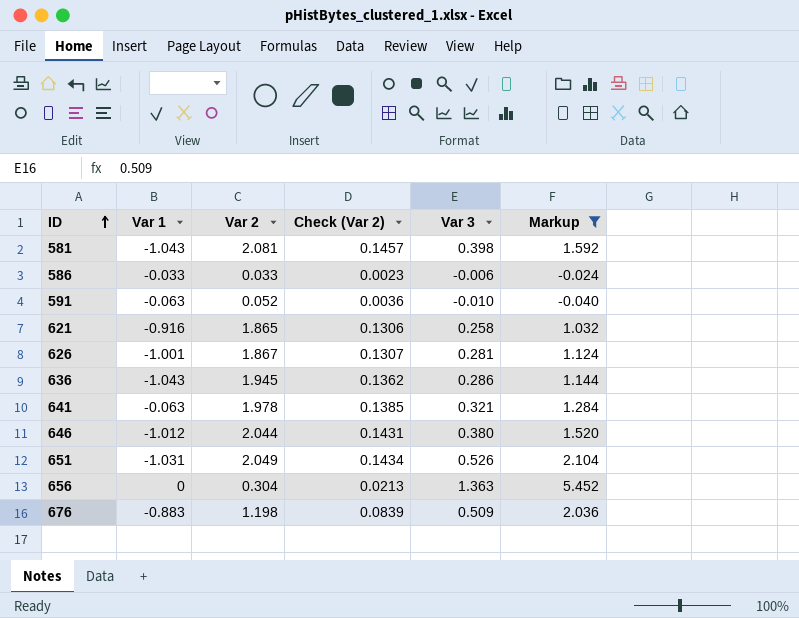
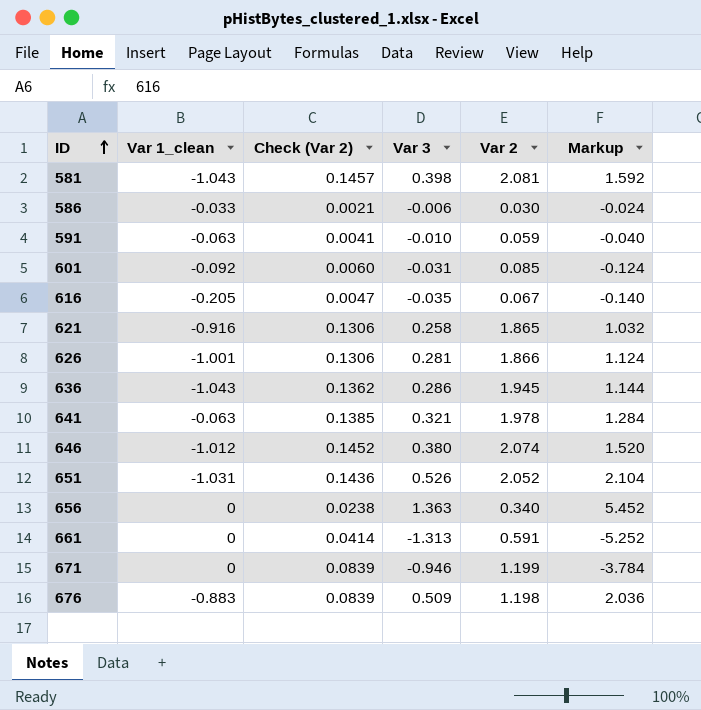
filter: Markup >= -0.040 -> none
column name: Var 1 -> Var 1_clean
column Var 2 | position: 3 -> 5
586 | Check (Var 2): 0.0023 -> 0.0021
586 | Var 2: 0.033 -> 0.030
591 | Check (Var 2): 0.0036 -> 0.0041
591 | Var 2: 0.052 -> 0.059
626 | Check (Var 2): 0.1307 -> 0.1306
626 | Var 2: 1.867 -> 1.866
646 | Check (Var 2): 0.1431 -> 0.1452
646 | Var 2: 2.044 -> 2.074
651 | Check (Var 2): 0.1434 -> 0.1436
651 | Var 2: 2.049 -> 2.052
656 | Check (Var 2): 0.0213 -> 0.0238
656 | Var 2: 0.304 -> 0.340

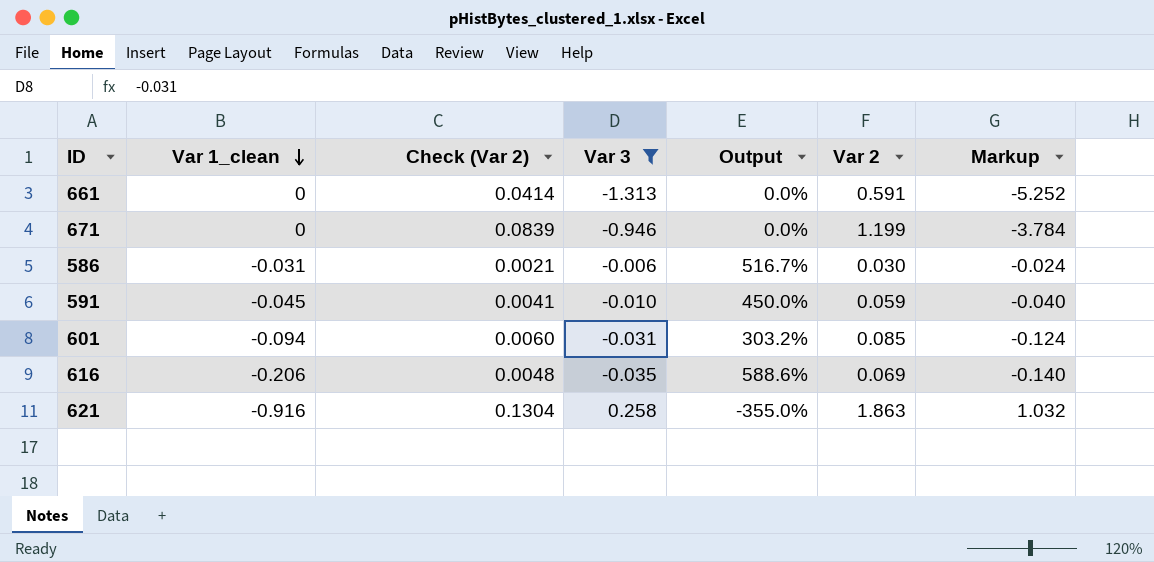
filter: none -> Var 3 <= 0.258
row order: ID ascending -> Var 1_clean descending
column Output | formula: none -> [Var 1_clean] / [Var 3]
586 | Var 1_clean: -0.033 -> -0.031
591 | Var 1_clean: -0.063 -> -0.045
601 | Var 1_clean: -0.092 -> -0.094
616 | Var 1_clean: -0.205 -> -0.206
616 | Check (Var 2): 0.0047 -> 0.0048
616 | Var 2: 0.067 -> 0.069
621 | Check (Var 2): 0.1306 -> 0.1304
621 | Var 2: 1.865 -> 1.863

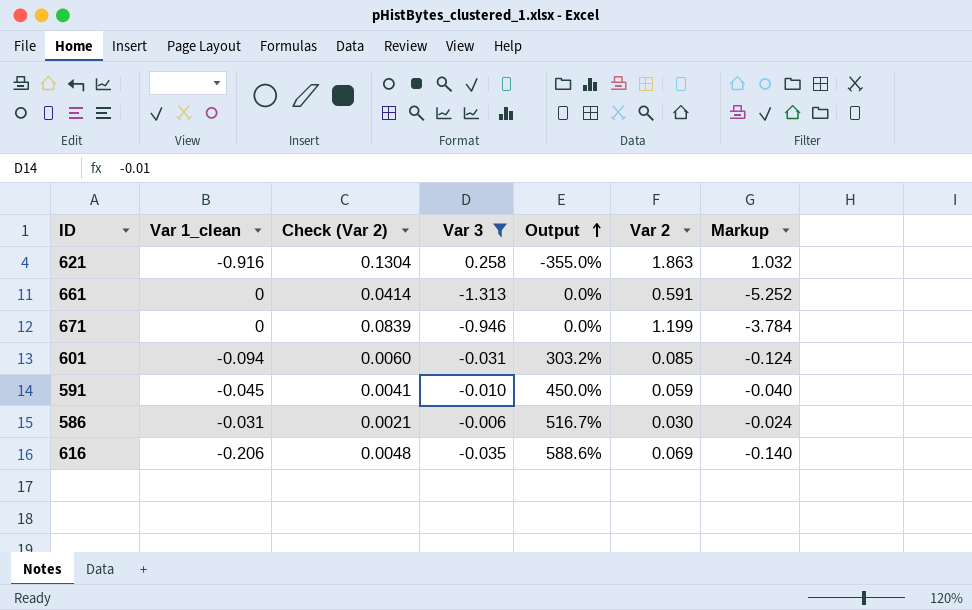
row order: Var 1_clean descending -> Output ascending

